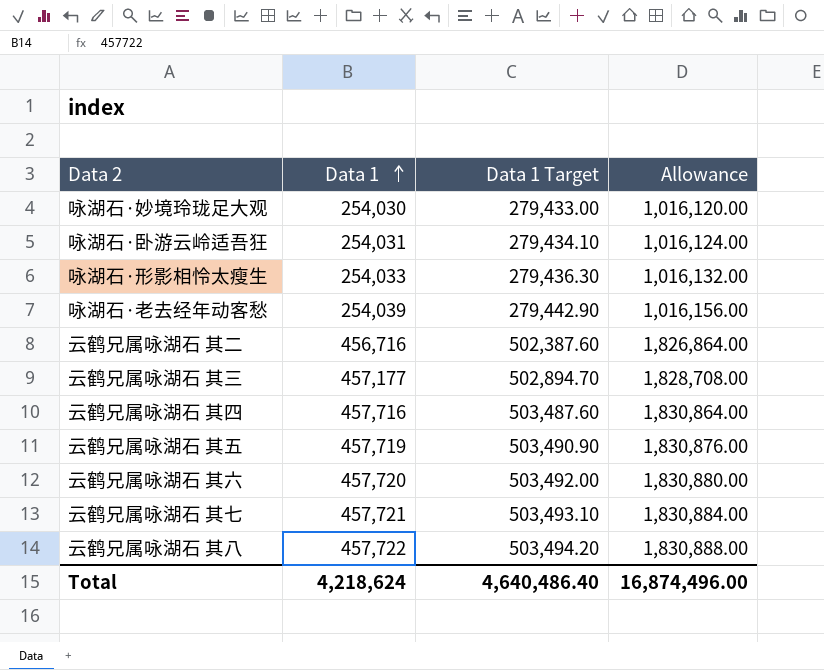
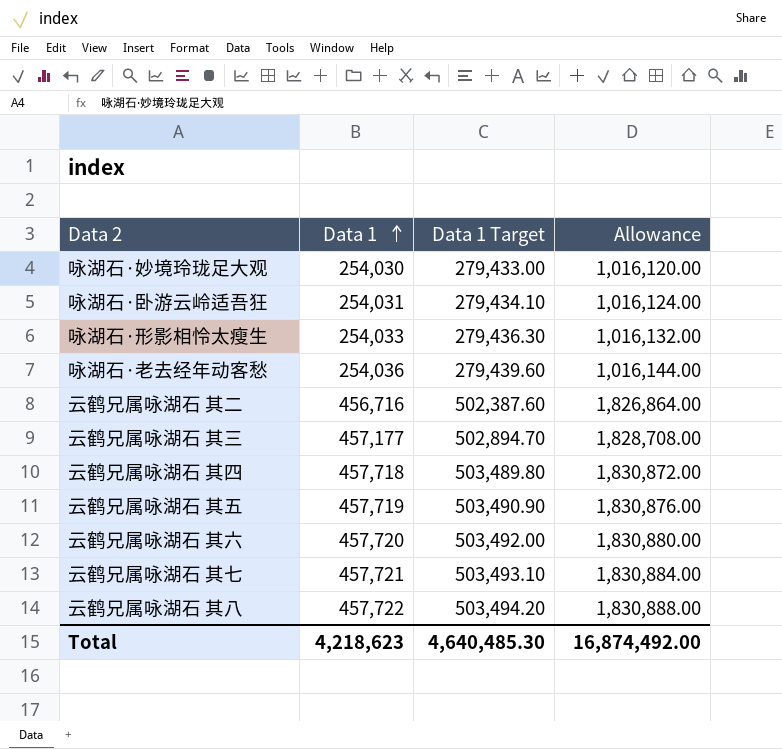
咏湖石·老去经年动客愁 | Data 1: 254,039 -> 254,036
咏湖石·老去经年动客愁 | Data 1 Target: 279,442.90 -> 279,439.60
咏湖石·老去经年动客愁 | Allowance: 1,016,156.00 -> 1,016,144.00
云鹤兄属咏湖石 其四 | Data 1: 457,716 -> 457,718
云鹤兄属咏湖石 其四 | Data 1 Target: 503,487.60 -> 503,489.80
云鹤兄属咏湖石 其四 | Allowance: 1,830,864.00 -> 1,830,872.00
Total | Data 1: 4,218,624 -> 4,218,623
Total | Data 1 Target: 4,640,486.40 -> 4,640,485.30
Total | Allowance: 16,874,496.00 -> 16,874,492.00

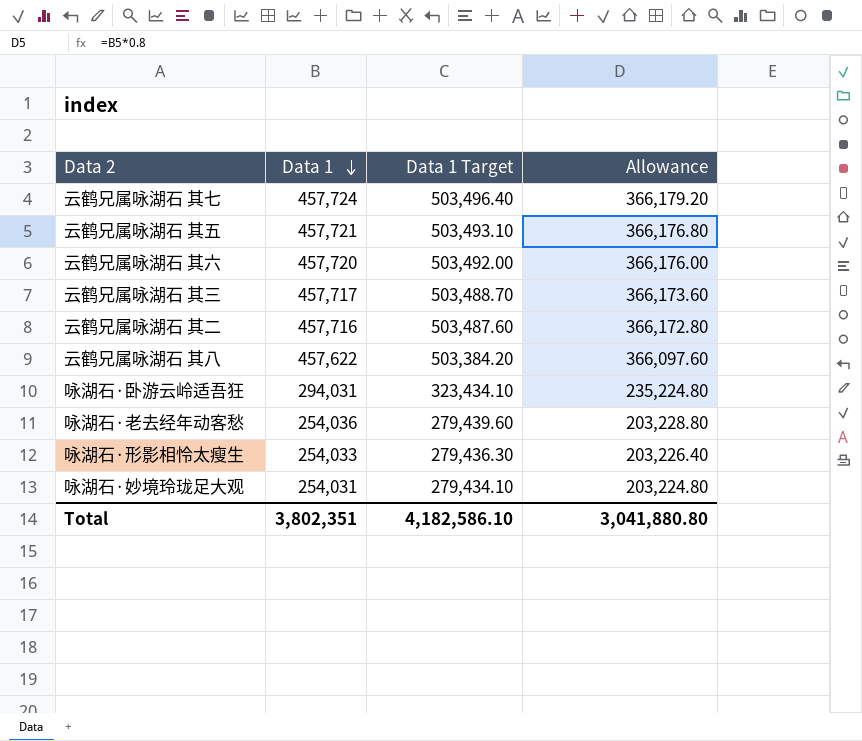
row order: Data 1 ascending -> Data 1 descending
column Allowance | formula: [Data 1] * 4 -> [Data 1] * 0.8
row 云鹤兄属咏湖石 其四: 457,718 | 503,489.80 | 1,830,872.00 -> none
云鹤兄属咏湖石 其七 | Data 1: 457,721 -> 457,724
云鹤兄属咏湖石 其七 | Data 1 Target: 503,493.10 -> 503,496.40
云鹤兄属咏湖石 其五 | Data 1: 457,719 -> 457,721
云鹤兄属咏湖石 其五 | Data 1 Target: 503,490.90 -> 503,493.10
云鹤兄属咏湖石 其三 | Data 1: 457,177 -> 457,717
云鹤兄属咏湖石 其三 | Data 1 Target: 502,894.70 -> 503,488.70
云鹤兄属咏湖石 其二 | Data 1: 456,716 -> 457,716
云鹤兄属咏湖石 其二 | Data 1 Target: 502,387.60 -> 503,487.60
云鹤兄属咏湖石 其八 | Data 1: 457,722 -> 457,622
云鹤兄属咏湖石 其八 | Data 1 Target: 503,494.20 -> 503,384.20
咏湖石·卧游云岭适吾狂 | Data 1: 254,031 -> 294,031
咏湖石·卧游云岭适吾狂 | Data 1 Target: 279,434.10 -> 323,434.10
咏湖石·妙境玲珑足大观 | Data 1: 254,030 -> 254,031
咏湖石·妙境玲珑足大观 | Data 1 Target: 279,433.00 -> 279,434.10
Total | Data 1: 4,218,623 -> 3,802,351
Total | Data 1 Target: 4,640,485.30 -> 4,182,586.10
Total | Allowance: 16,874,492.00 -> 3,041,880.80

